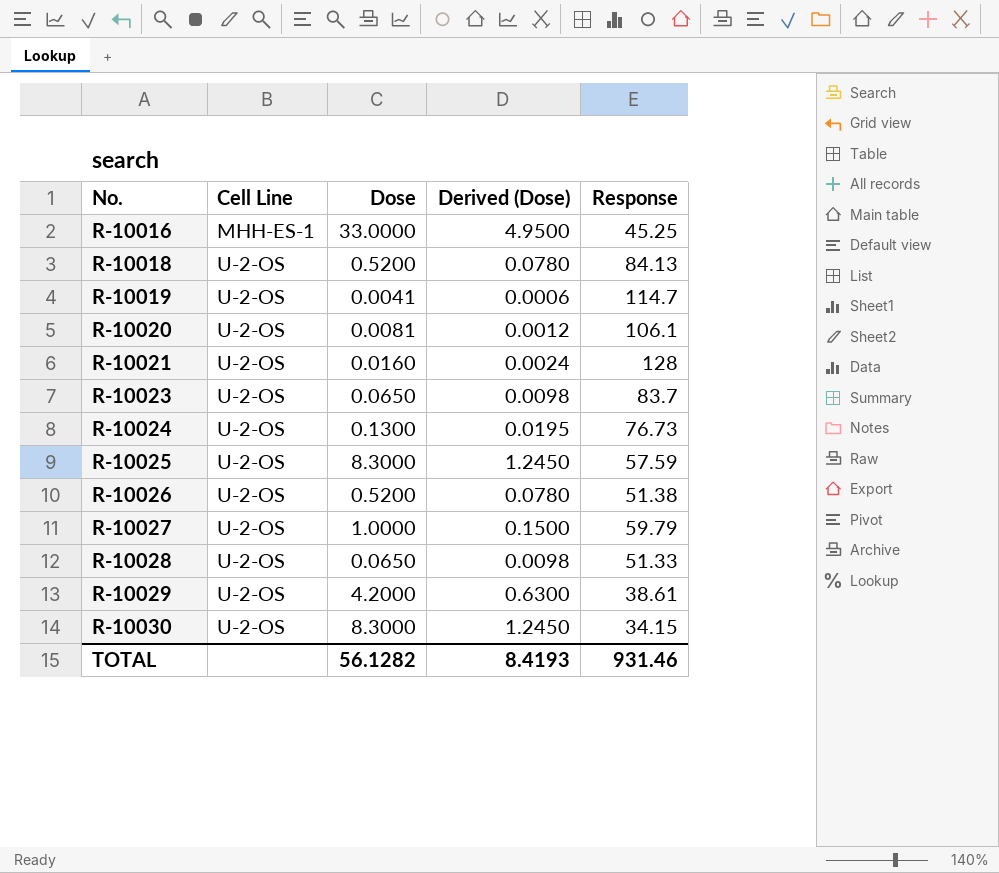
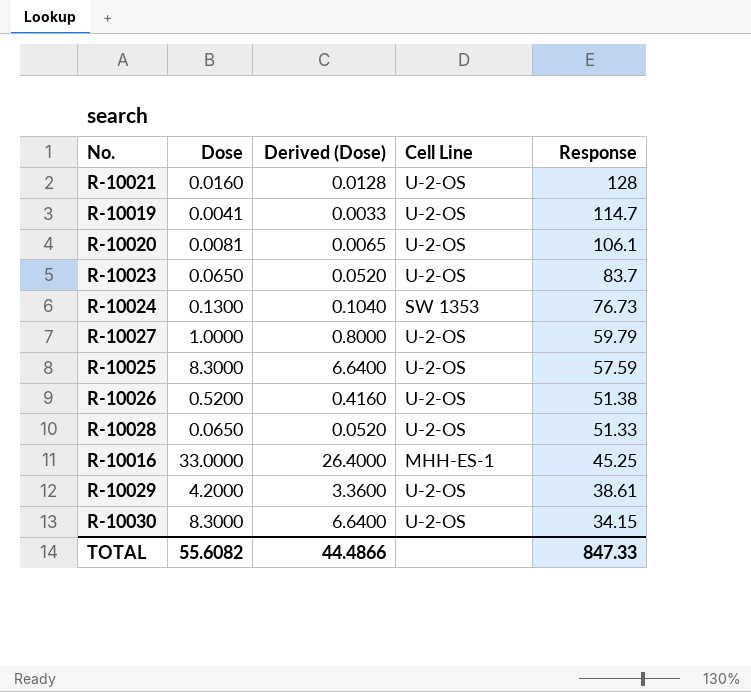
row order: No. ascending -> Response descending
column Derived (Dose) | formula: [Dose] * 0.15 -> [Dose] * 0.8
column Cell Line | position: 2 -> 4
row R-10018: U-2-OS | 0.5200 | 0.0780 | 84.13 -> none
R-10024 | Cell Line: U-2-OS -> SW 1353
TOTAL | Dose: 56.1282 -> 55.6082
TOTAL | Derived (Dose): 8.4193 -> 44.4866
TOTAL | Response: 931.46 -> 847.33

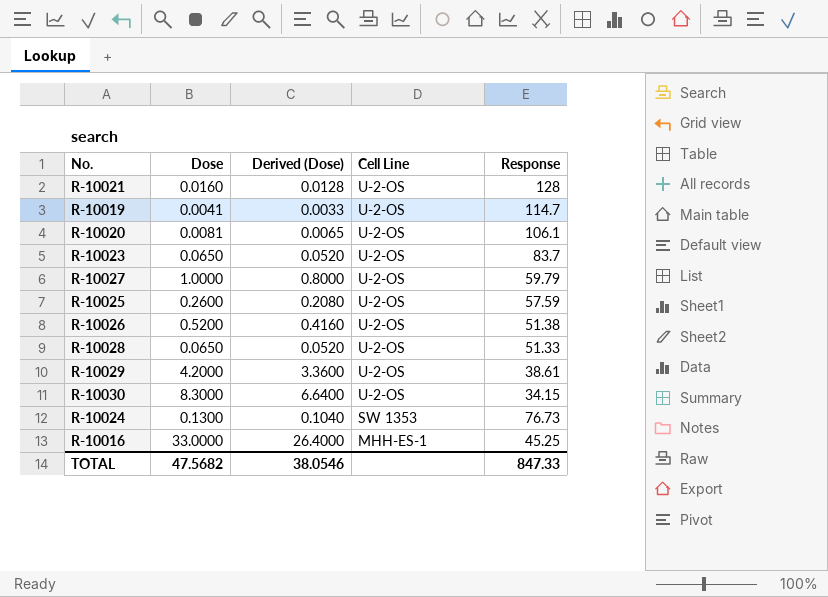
row order: Response descending -> Cell Line descending
R-10025 | Dose: 8.3000 -> 0.2600
R-10025 | Derived (Dose): 6.6400 -> 0.2080
TOTAL | Dose: 55.6082 -> 47.5682
TOTAL | Derived (Dose): 44.4866 -> 38.0546

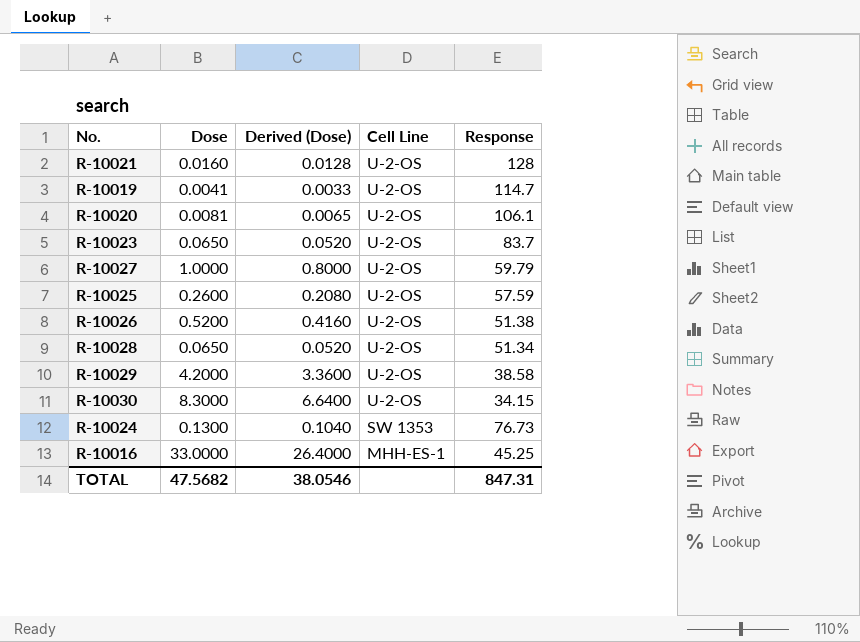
R-10028 | Response: 51.33 -> 51.34
R-10029 | Response: 38.61 -> 38.58
TOTAL | Response: 847.33 -> 847.31

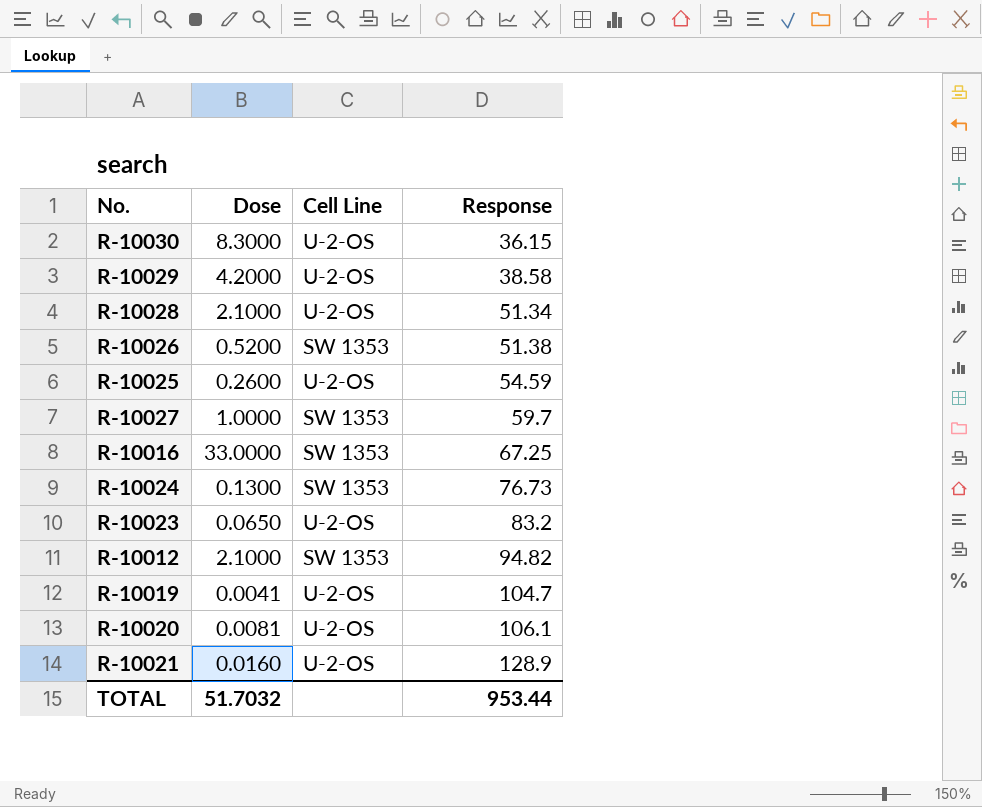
row order: Cell Line descending -> Response ascending
column Derived (Dose) | formula: [Dose] * 0.8 -> none
R-10030 | Response: 34.15 -> 36.15
R-10028 | Dose: 0.0650 -> 2.1000
R-10026 | Cell Line: U-2-OS -> SW 1353
R-10025 | Response: 57.59 -> 54.59
R-10027 | Cell Line: U-2-OS -> SW 1353
R-10027 | Response: 59.79 -> 59.7
R-10016 | Cell Line: MHH-ES-1 -> SW 1353
R-10016 | Response: 45.25 -> 67.25
R-10023 | Response: 83.7 -> 83.2
row R-10012: none -> 2.1000 | SW 1353 | 94.82
R-10019 | Response: 114.7 -> 104.7
R-10021 | Response: 128 -> 128.9
TOTAL | Dose: 47.5682 -> 51.7032
TOTAL | Response: 847.31 -> 953.44

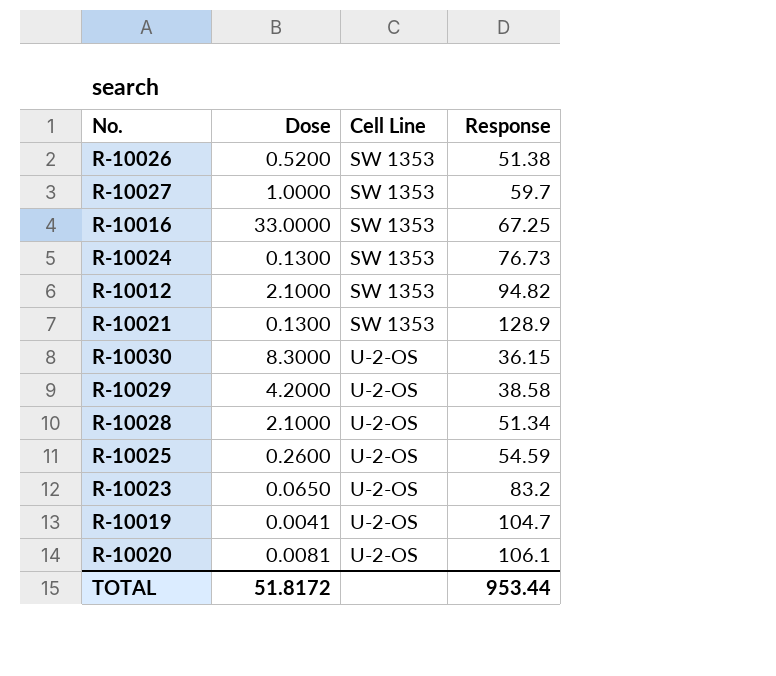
row order: Response ascending -> Cell Line ascending
R-10021 | Dose: 0.0160 -> 0.1300
R-10021 | Cell Line: U-2-OS -> SW 1353
TOTAL | Dose: 51.7032 -> 51.8172

